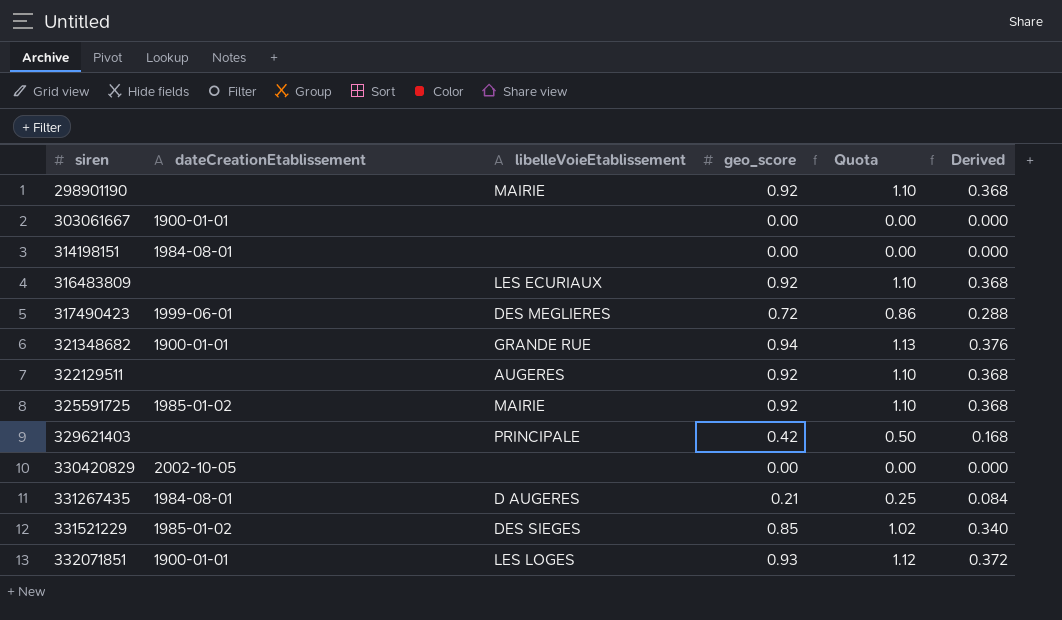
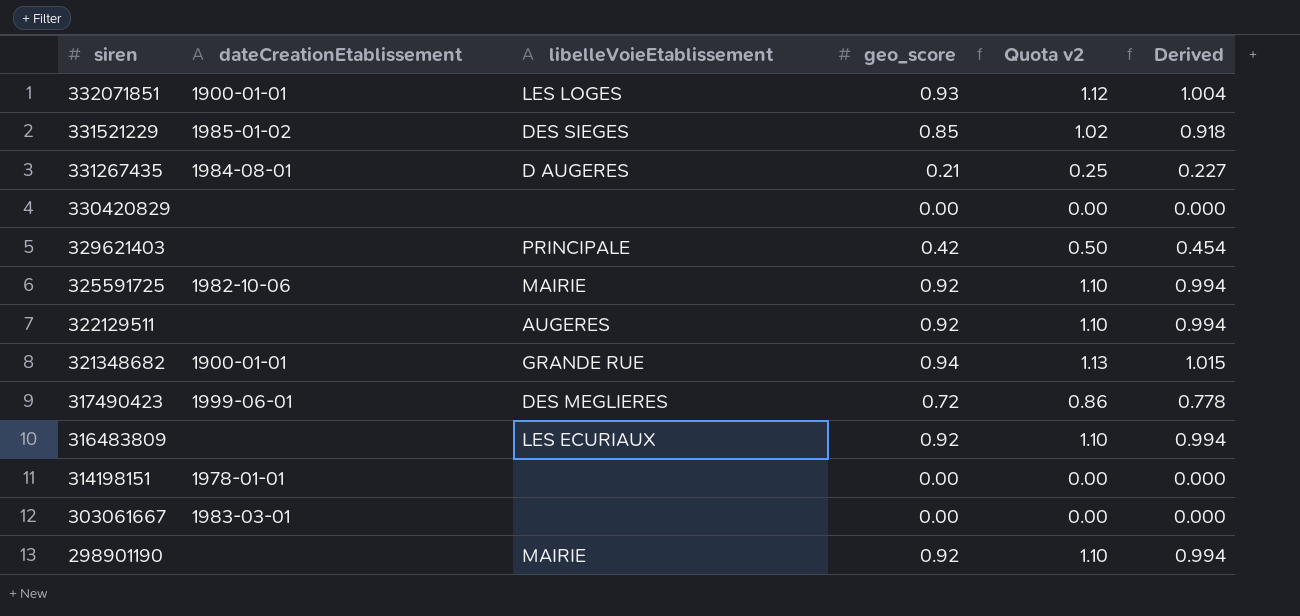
row order: siren ascending -> siren descending
column name: Quota -> Quota v2
column Derived | formula: [geo_score] * 0.4 -> [geo_score] * 1.08
330420829 | dateCreationEtablissement: 2002-10-05 -> none
325591725 | dateCreationEtablissement: 1985-01-02 -> 1982-10-06
314198151 | dateCreationEtablissement: 1984-08-01 -> 1978-01-01
303061667 | dateCreationEtablissement: 1900-01-01 -> 1983-03-01

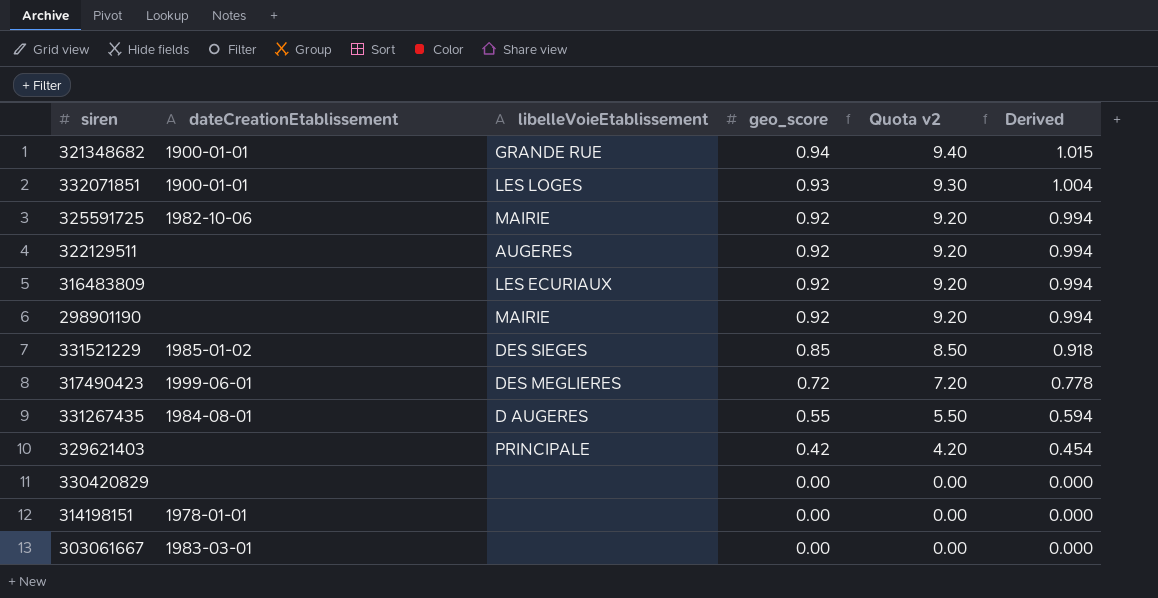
row order: siren descending -> geo_score descending
column Quota v2 | formula: [geo_score] * 1.2 -> [geo_score] * 10
331267435 | geo_score: 0.21 -> 0.55
331267435 | Derived: 0.227 -> 0.594

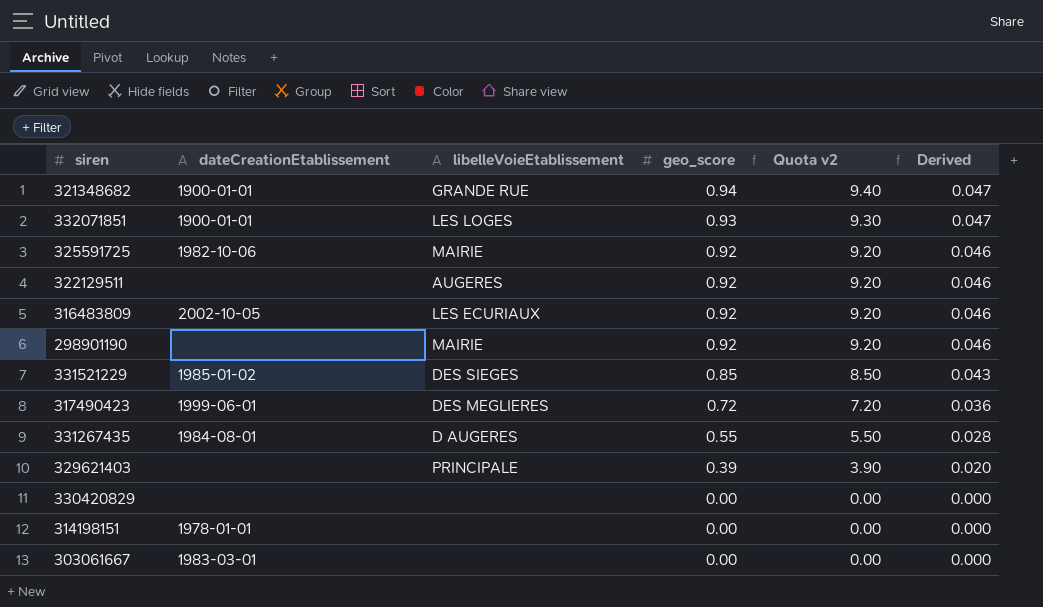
column Derived | formula: [geo_score] * 1.08 -> [geo_score] * 0.05
316483809 | dateCreationEtablissement: none -> 2002-10-05
329621403 | geo_score: 0.42 -> 0.39
329621403 | Quota v2: 4.20 -> 3.90

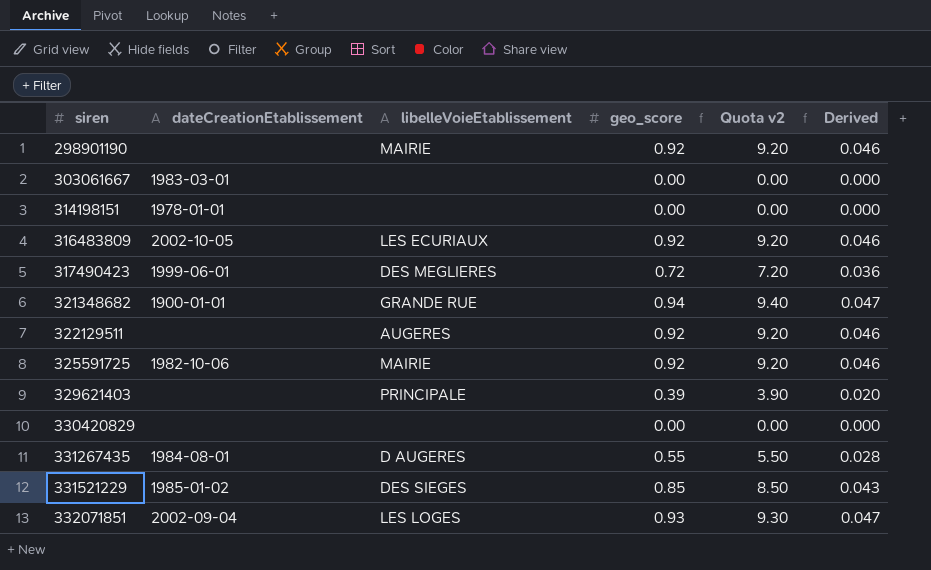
row order: geo_score descending -> siren ascending
332071851 | dateCreationEtablissement: 1900-01-01 -> 2002-09-04

